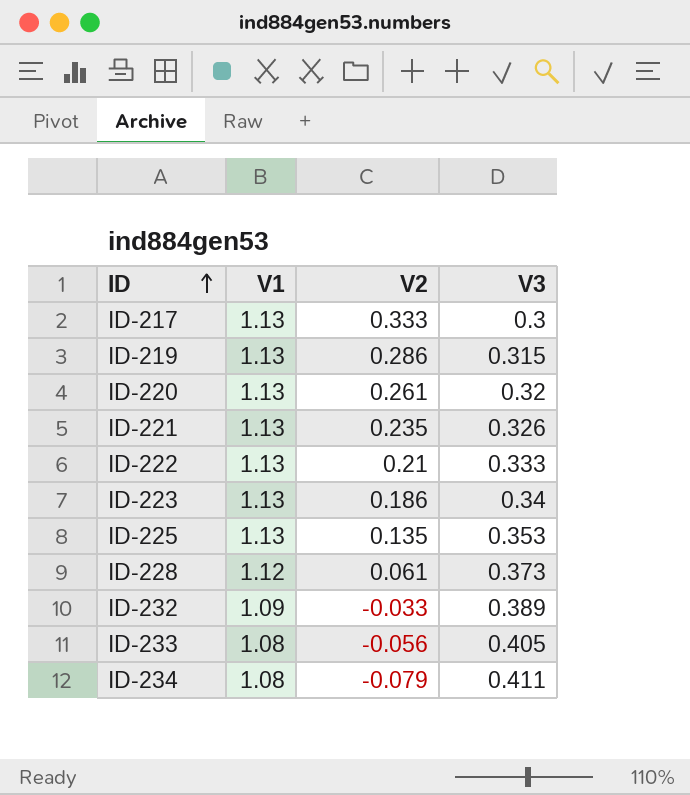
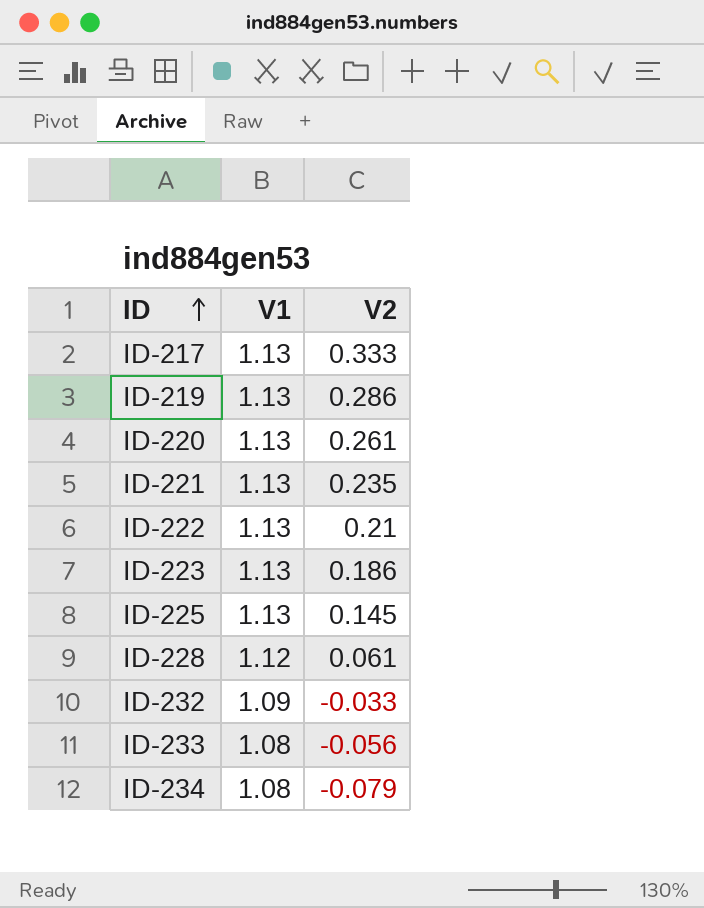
column V3 | position: 4 -> none
ID-225 | V2: 0.135 -> 0.145

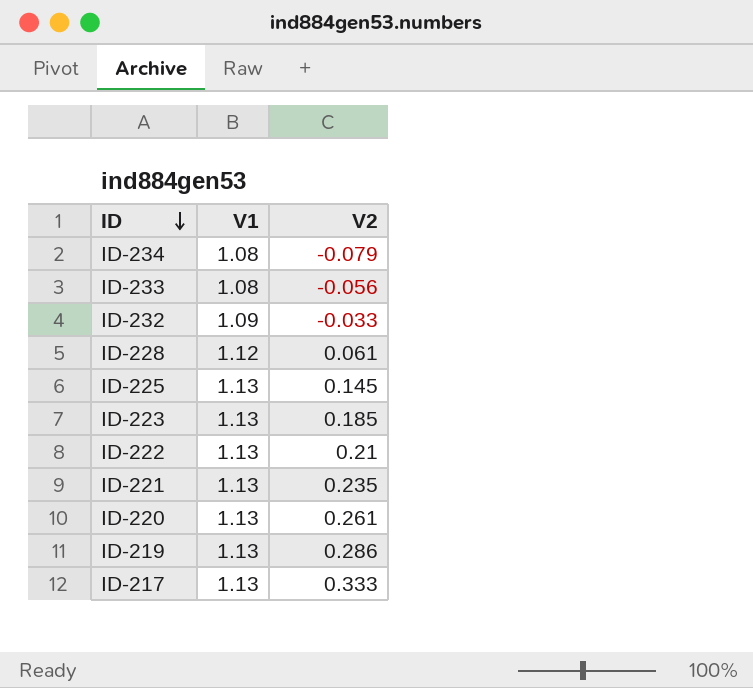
row order: ID ascending -> ID descending
ID-223 | V2: 0.186 -> 0.185

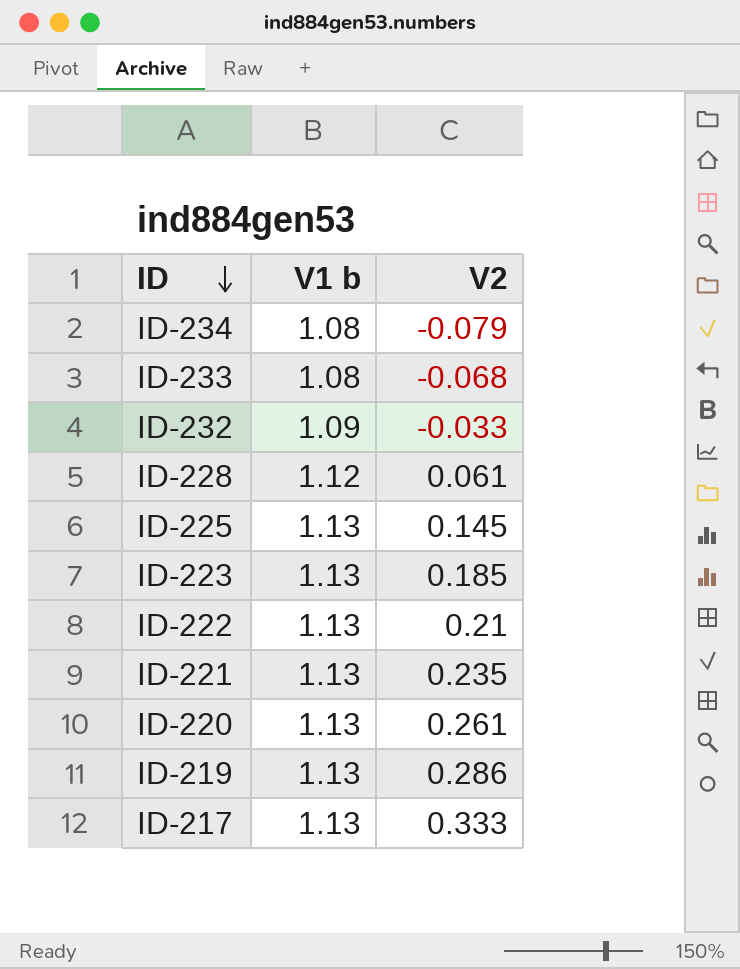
column name: V1 -> V1 b
ID-233 | V2: -0.056 -> -0.068

